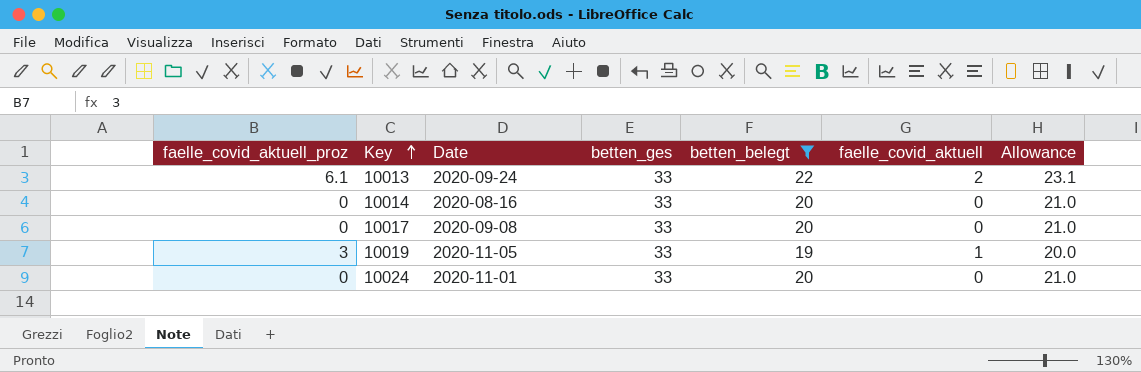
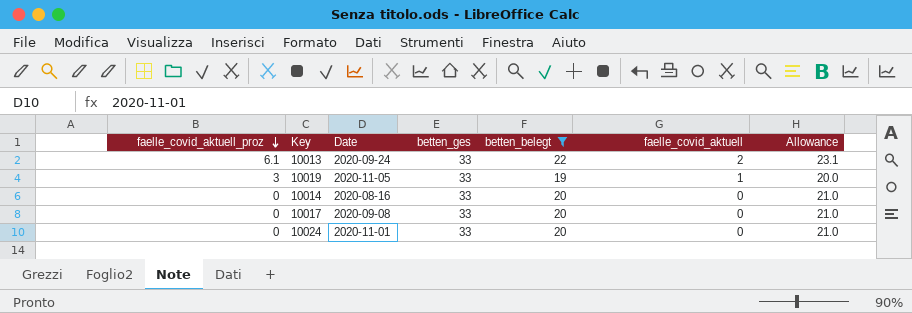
row order: Key ascending -> faelle_covid_aktuell_proz descending

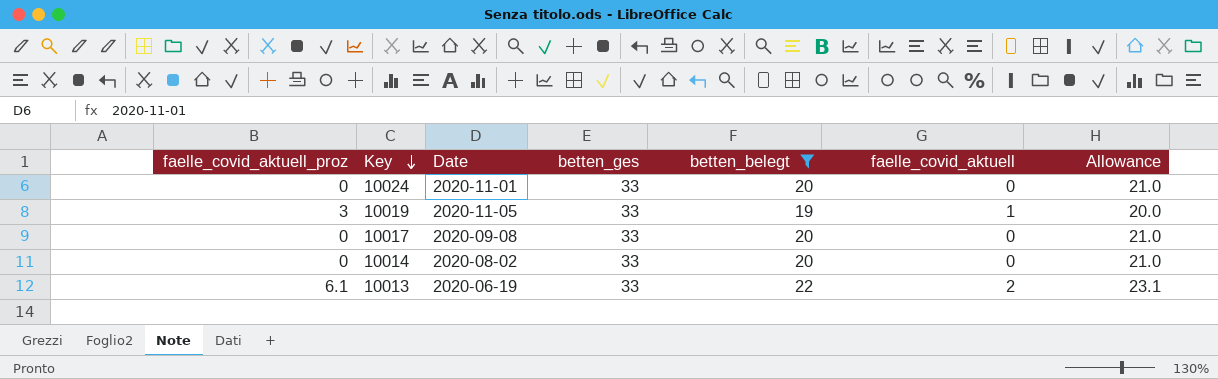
row order: faelle_covid_aktuell_proz descending -> Key descending
10014 | Date: 2020-08-16 -> 2020-08-02
10013 | Date: 2020-09-24 -> 2020-06-19

